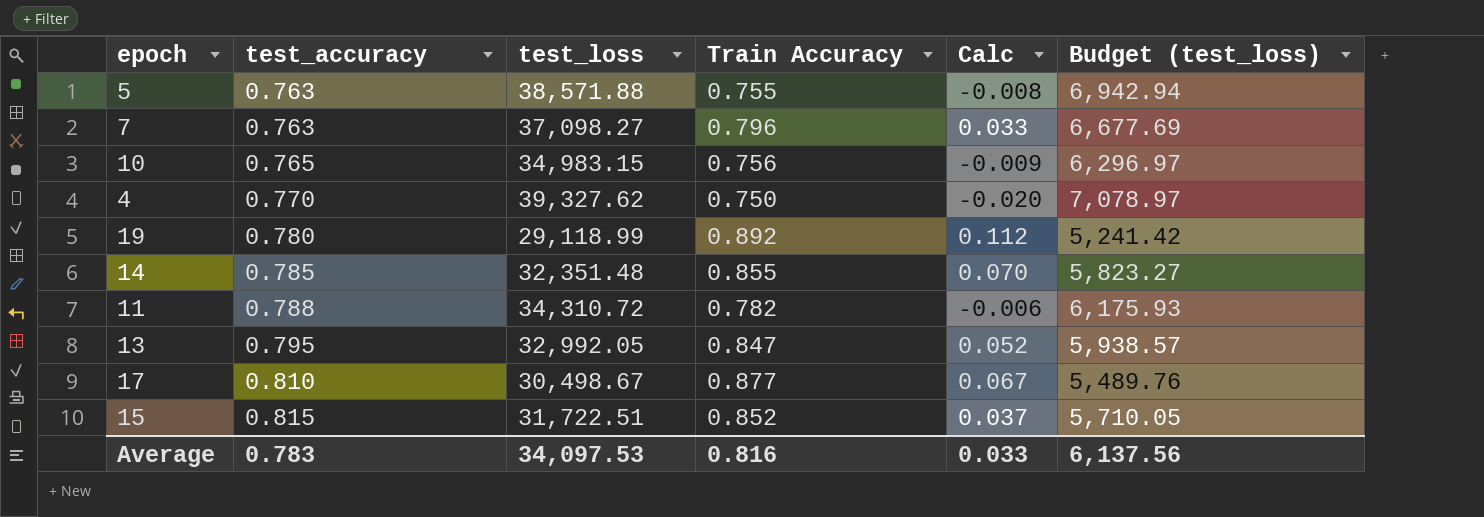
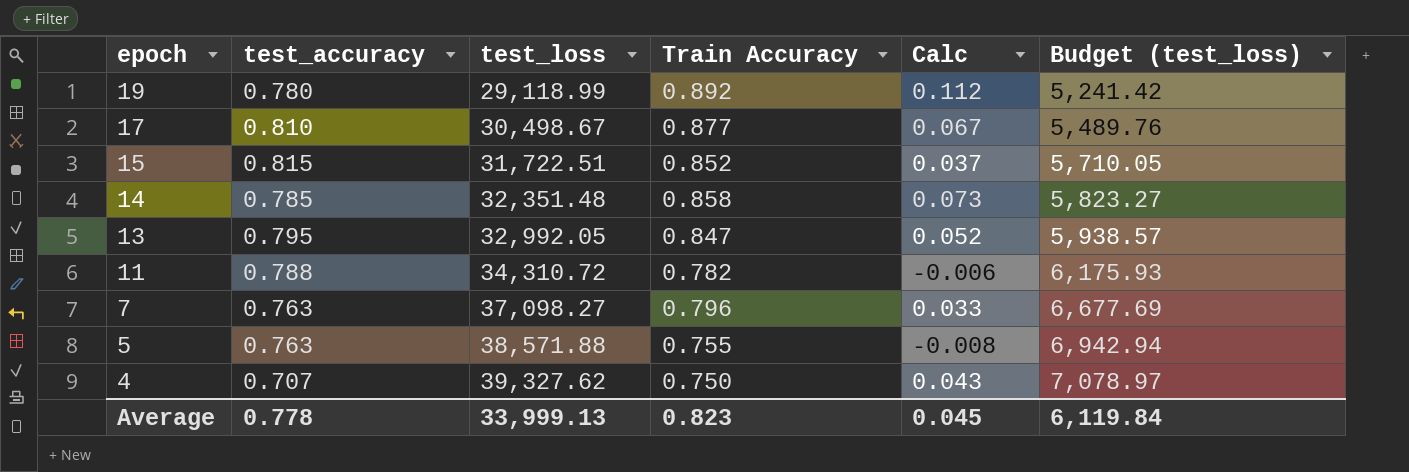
row order: test_accuracy ascending -> epoch descending
row 10: 0.765 | 34,983.15 | 0.756 | -0.009 | 6,296.97 -> none
14 | Train Accuracy: 0.855 -> 0.858
14 | Calc: 0.070 -> 0.073
4 | test_accuracy: 0.770 -> 0.707
4 | Calc: -0.020 -> 0.043
Average | test_accuracy: 0.783 -> 0.778
Average | test_loss: 34,097.53 -> 33,999.13
Average | Train Accuracy: 0.816 -> 0.823
Average | Calc: 0.033 -> 0.045
Average | Budget (test_loss): 6,137.56 -> 6,119.84

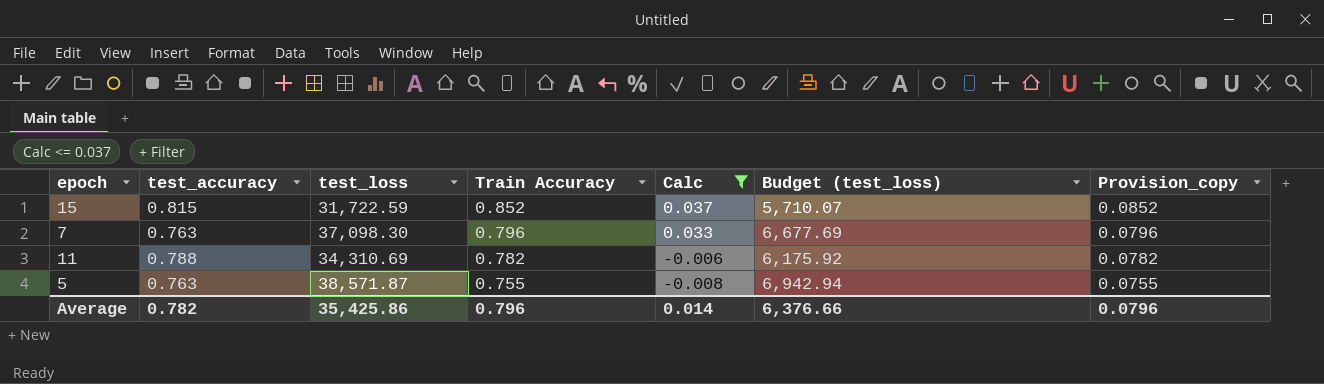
filter: none -> Calc <= 0.037
row order: epoch descending -> Train Accuracy descending
column Provision_copy | formula: none -> [Train Accuracy] * 0.1
15 | test_loss: 31,722.51 -> 31,722.59
15 | Budget (test_loss): 5,710.05 -> 5,710.07
7 | test_loss: 37,098.27 -> 37,098.30
11 | test_loss: 34,310.72 -> 34,310.69
11 | Budget (test_loss): 6,175.93 -> 6,175.92
5 | test_loss: 38,571.88 -> 38,571.87
Average | test_accuracy: 0.778 -> 0.782
Average | test_loss: 33,999.13 -> 35,425.86
Average | Train Accuracy: 0.823 -> 0.796
Average | Calc: 0.045 -> 0.014
Average | Budget (test_loss): 6,119.84 -> 6,376.66

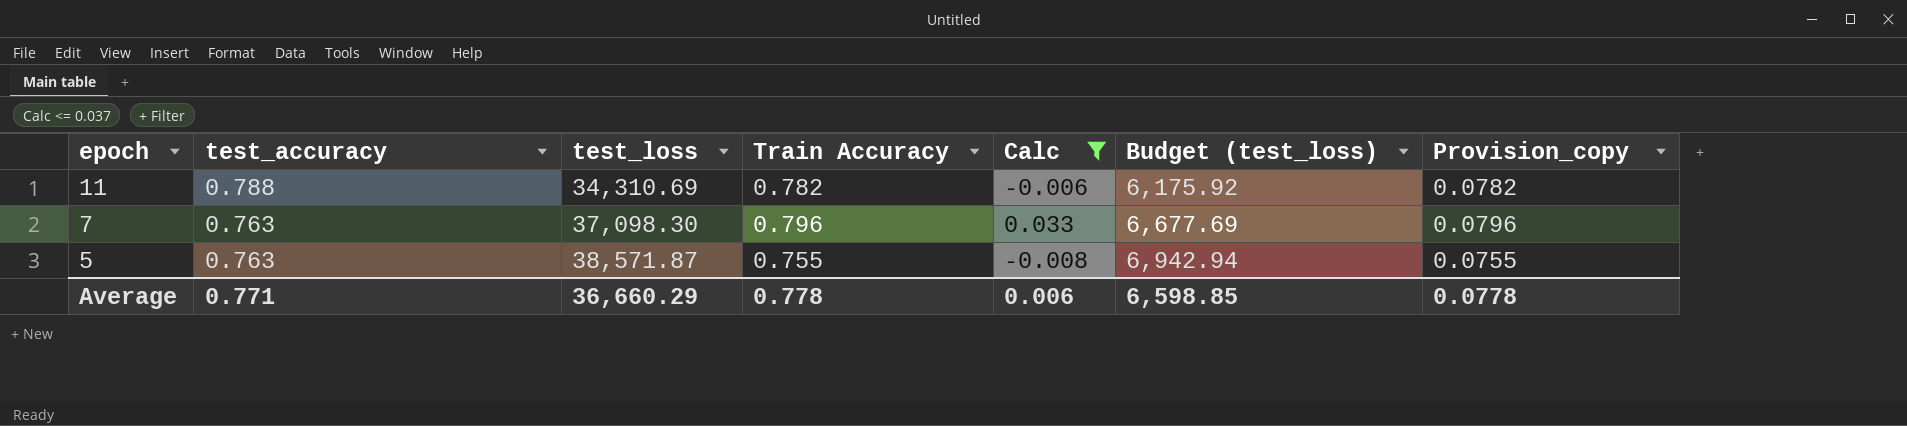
row order: Train Accuracy descending -> epoch descending
row 15: 0.815 | 31,722.59 | 0.852 | 0.037 | 5,710.07 | 0.0852 -> none
Average | test_accuracy: 0.782 -> 0.771
Average | test_loss: 35,425.86 -> 36,660.29
Average | Train Accuracy: 0.796 -> 0.778
Average | Calc: 0.014 -> 0.006
Average | Budget (test_loss): 6,376.66 -> 6,598.85
Average | Provision_copy: 0.0796 -> 0.0778

